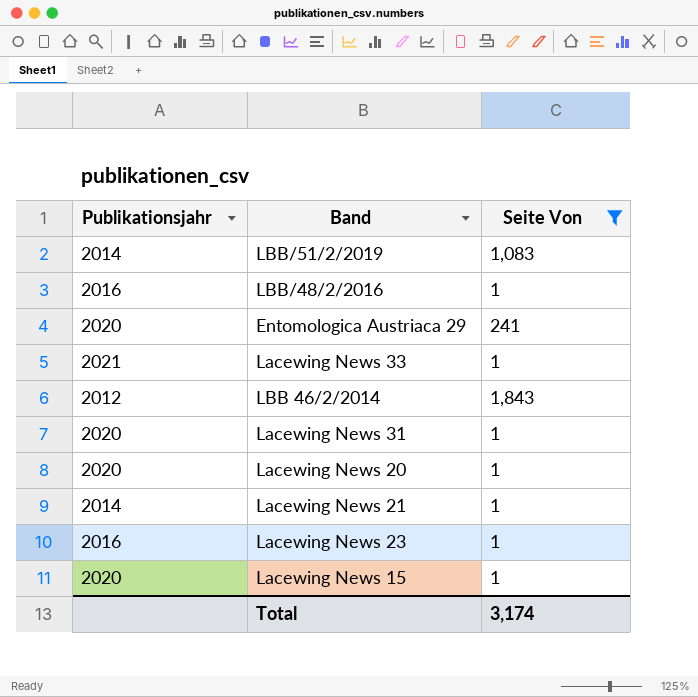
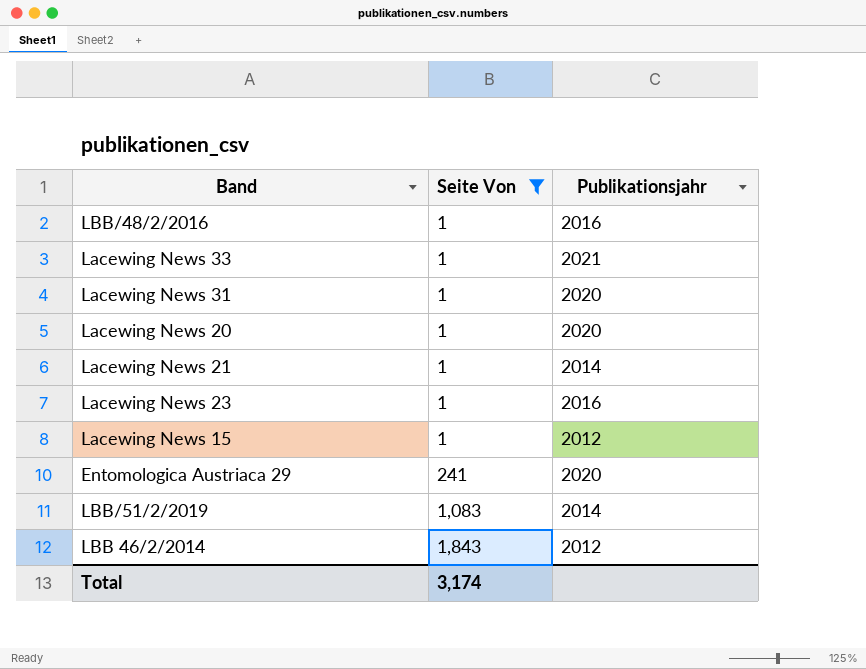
row order: none -> Seite Von ascending
column Publikationsjahr | position: 1 -> 3
Lacewing News 15 | Publikationsjahr: 2020 -> 2012

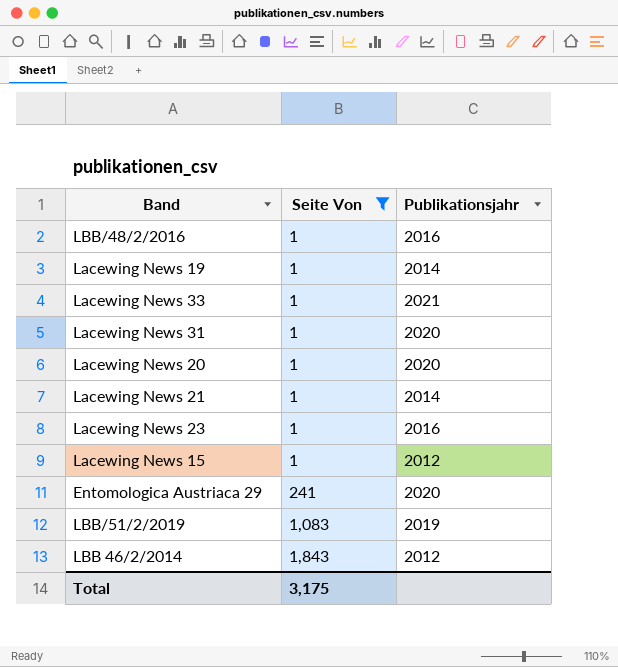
row Lacewing News 19: none -> 1 | 2014
LBB/51/2/2019 | Publikationsjahr: 2014 -> 2019
Total | Seite Von: 3,174 -> 3,175

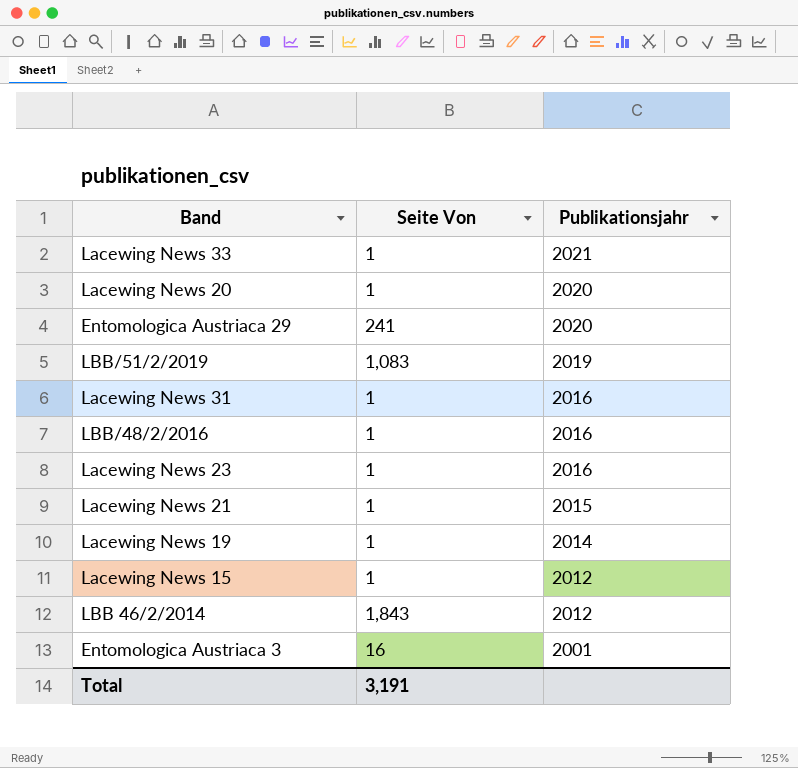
filter: Seite Von != 16 -> none
row order: Seite Von ascending -> Publikationsjahr descending
Lacewing News 31 | Publikationsjahr: 2020 -> 2016
Lacewing News 21 | Publikationsjahr: 2014 -> 2015
Total | Seite Von: 3,175 -> 3,191

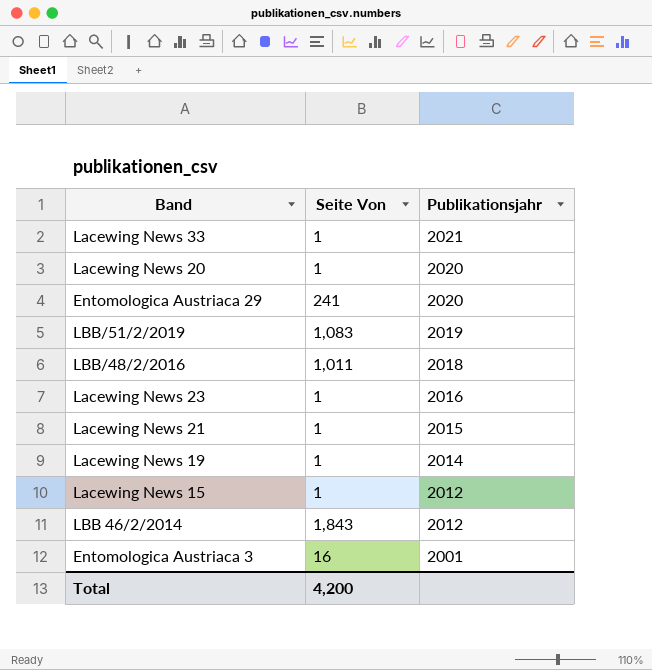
row Lacewing News 31: 1 | 2016 -> none
LBB/48/2/2016 | Seite Von: 1 -> 1,011
LBB/48/2/2016 | Publikationsjahr: 2016 -> 2018
Total | Seite Von: 3,191 -> 4,200

